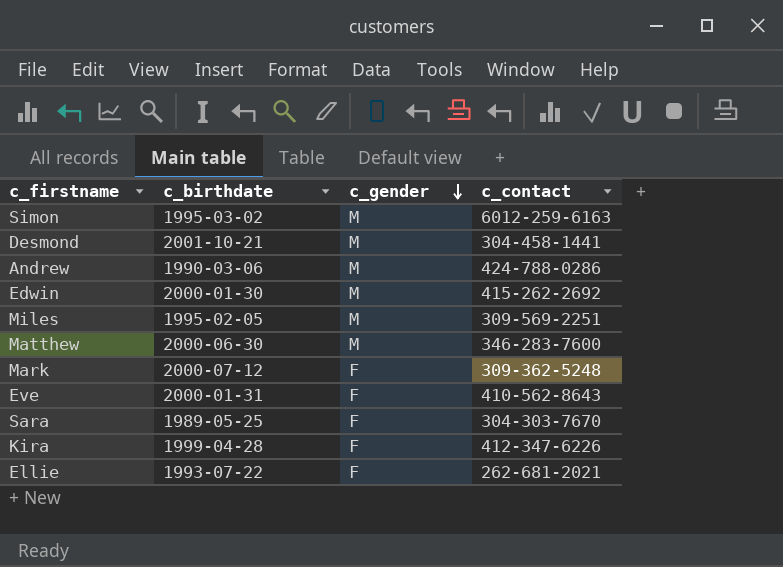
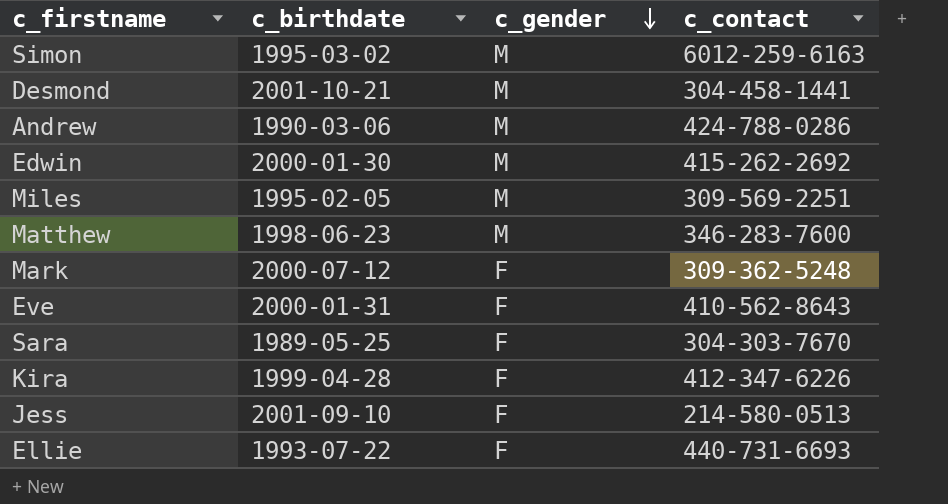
Matthew | c_birthdate: 2000-06-30 -> 1998-06-23
row Jess: none -> 2001-09-10 | F | 214-580-0513
Ellie | c_contact: 262-681-2021 -> 440-731-6693

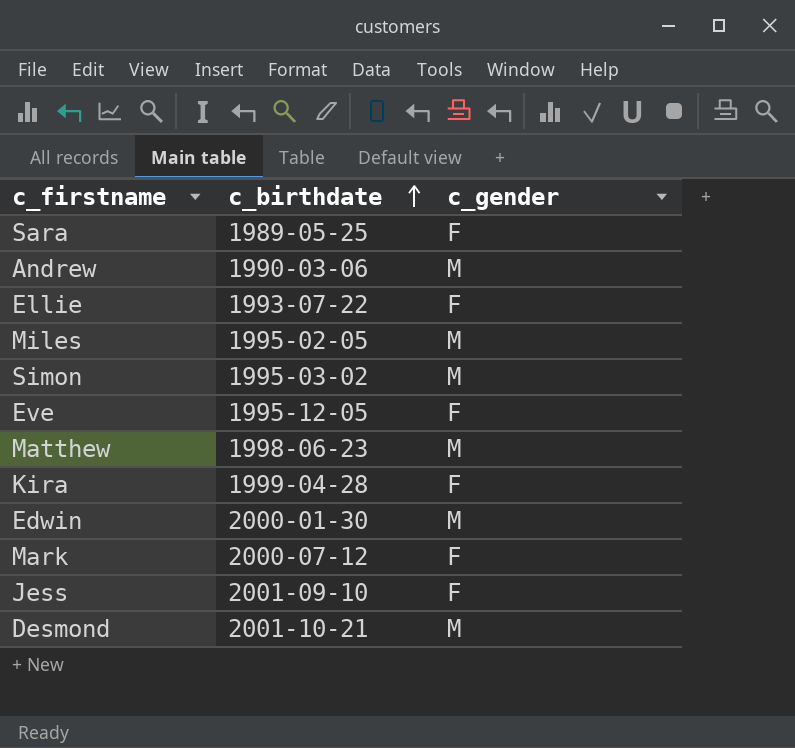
row order: c_gender descending -> c_birthdate ascending
column c_contact | position: 4 -> none
Eve | c_birthdate: 2000-01-31 -> 1995-12-05

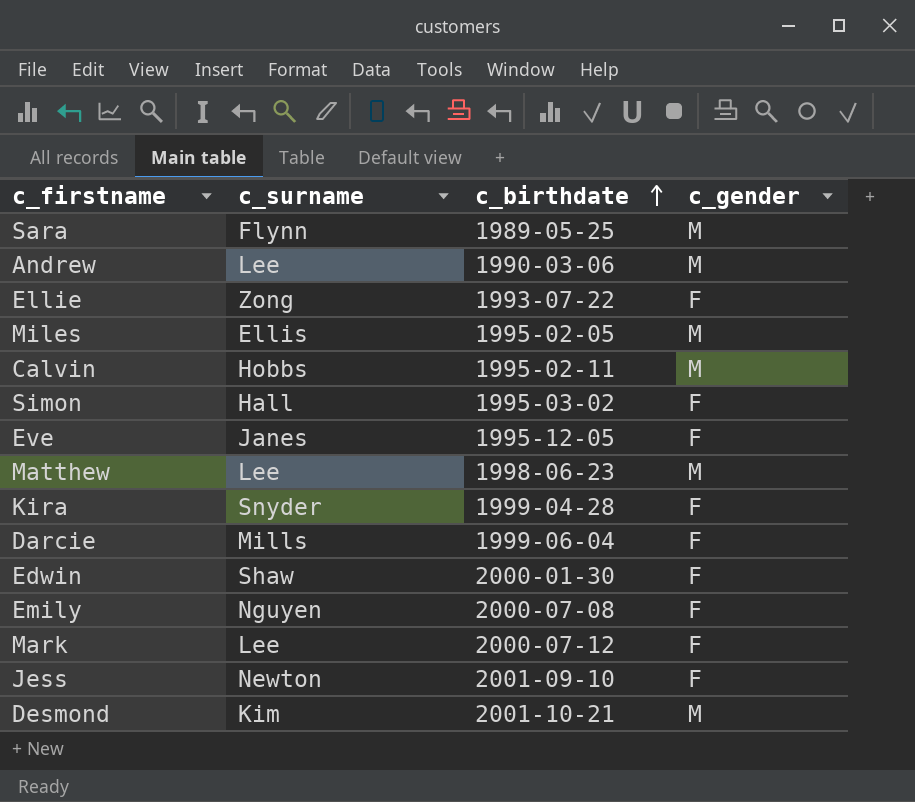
column c_surname | position: none -> 2
Sara | c_gender: F -> M
row Calvin: none -> Hobbs | 1995-02-11 | M
Simon | c_gender: M -> F
row Darcie: none -> Mills | 1999-06-04 | F
Edwin | c_gender: M -> F
row Emily: none -> Nguyen | 2000-07-08 | F

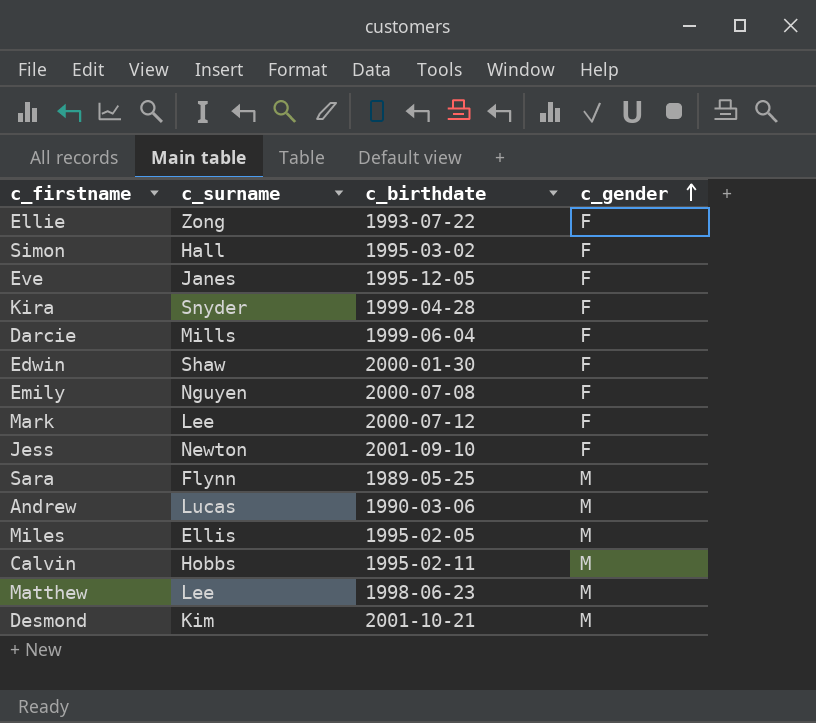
row order: c_birthdate ascending -> c_gender ascending
Andrew | c_surname: Lee -> Lucas

